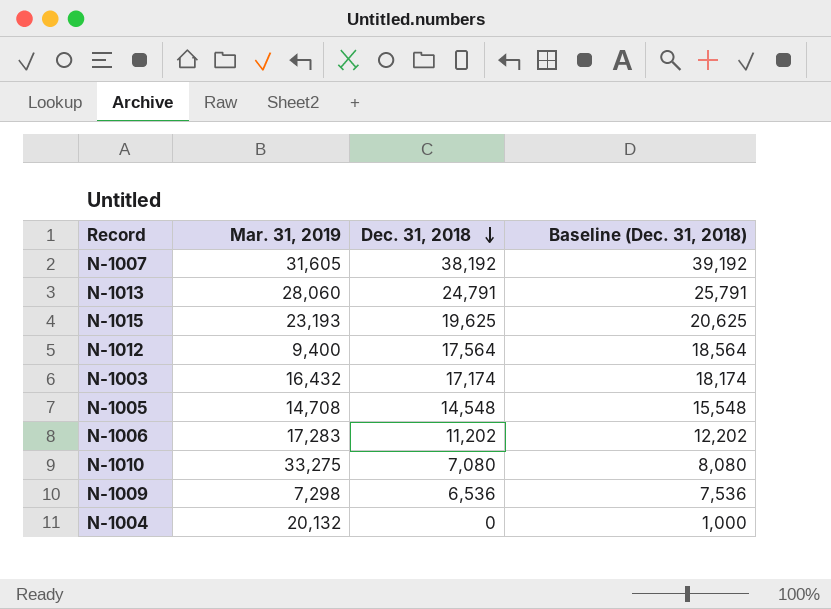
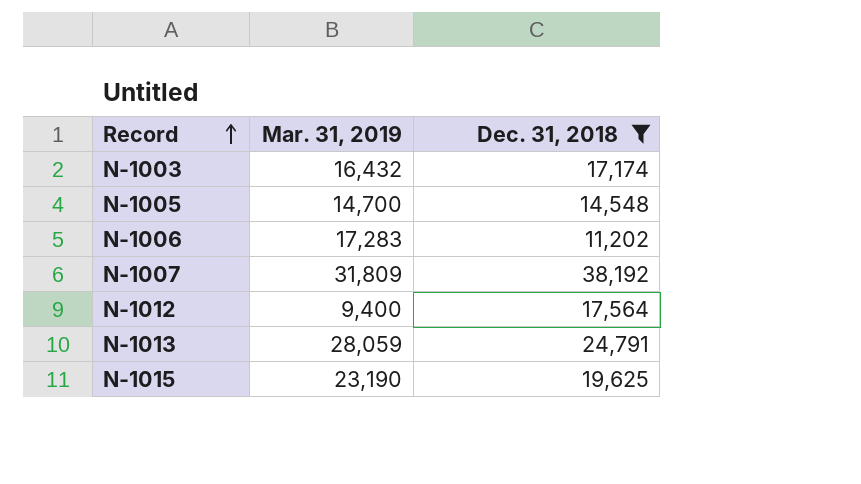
filter: none -> Dec. 31, 2018 >= 11,202
row order: Dec. 31, 2018 descending -> Record ascending
column Baseline (Dec. 31, 2018) | formula: [Dec. 31, 2018] + 1000 -> none
N-1005 | Mar. 31, 2019: 14,708 -> 14,700
N-1007 | Mar. 31, 2019: 31,605 -> 31,809
N-1013 | Mar. 31, 2019: 28,060 -> 28,059
N-1015 | Mar. 31, 2019: 23,193 -> 23,190

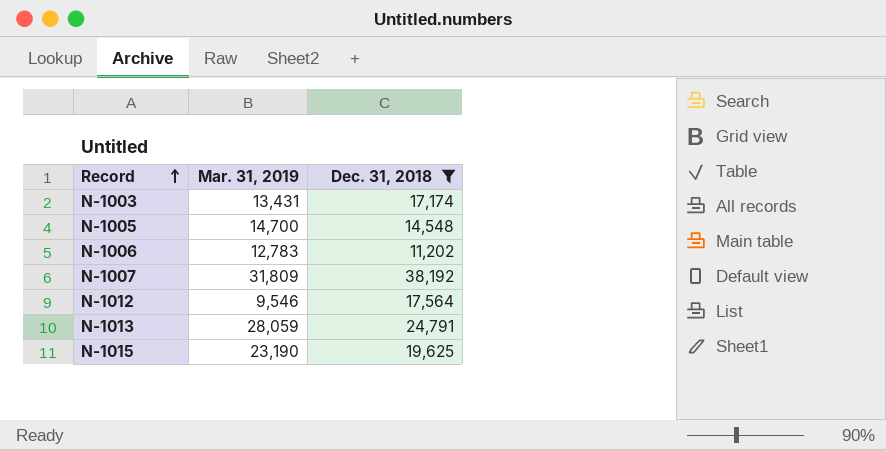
N-1003 | Mar. 31, 2019: 16,432 -> 13,431
N-1006 | Mar. 31, 2019: 17,283 -> 12,783
N-1012 | Mar. 31, 2019: 9,400 -> 9,546

